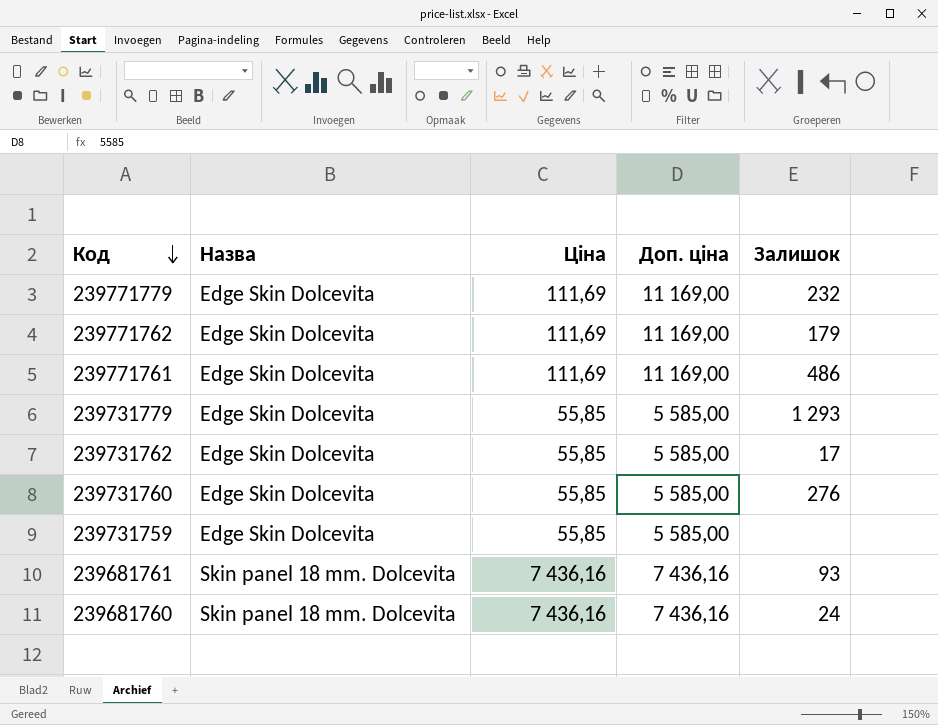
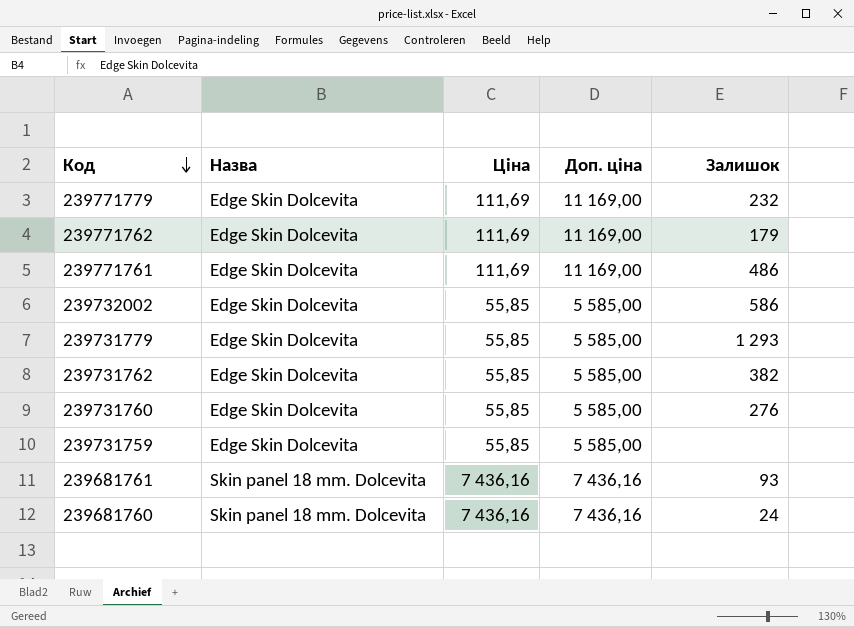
row 239732002: none -> Edge Skin Dolcevita | 55,85 | 5 585,00 | 586
239731762 | Залишок: 17 -> 382

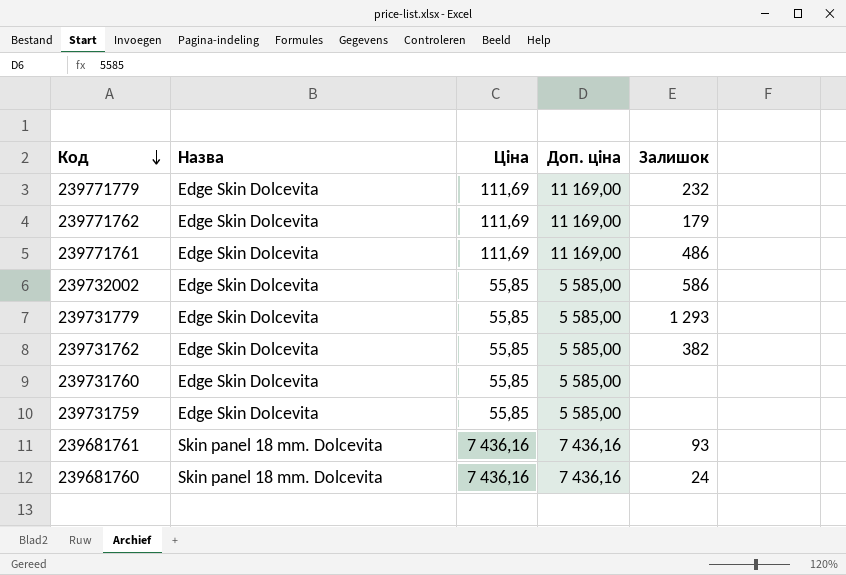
239731760 | Залишок: 276 -> none

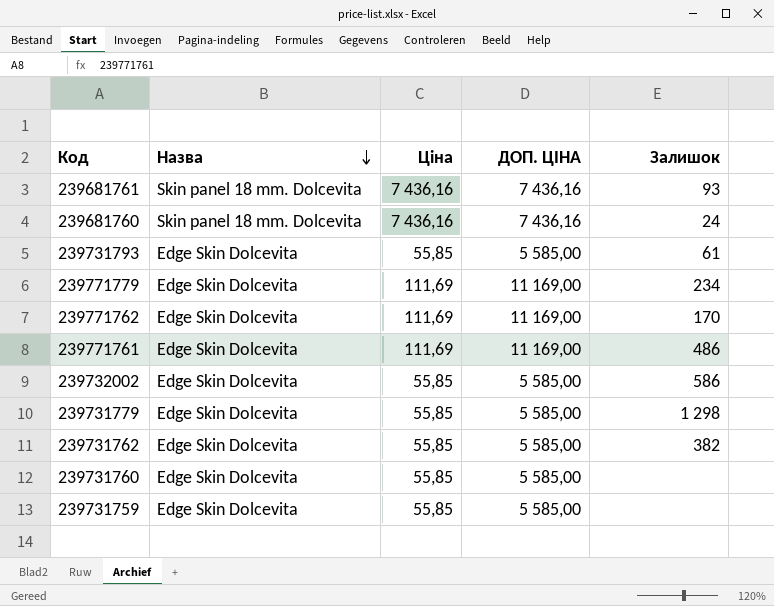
row order: Код descending -> Назва descending
column name: Доп. ціна -> ДОП. ЦІНА
row 239731793: none -> Edge Skin Dolcevita | 55,85 | 5 585,00 | 61
239771779 | Залишок: 232 -> 234
239771762 | Залишок: 179 -> 170
239731779 | Залишок: 1 293 -> 1 298

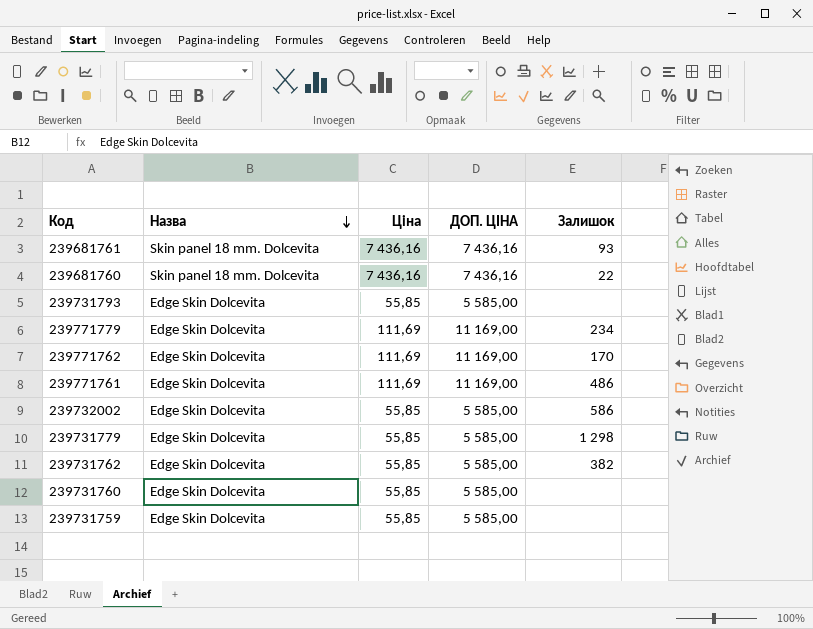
239681760 | Залишок: 24 -> 22
239731793 | Залишок: 61 -> none

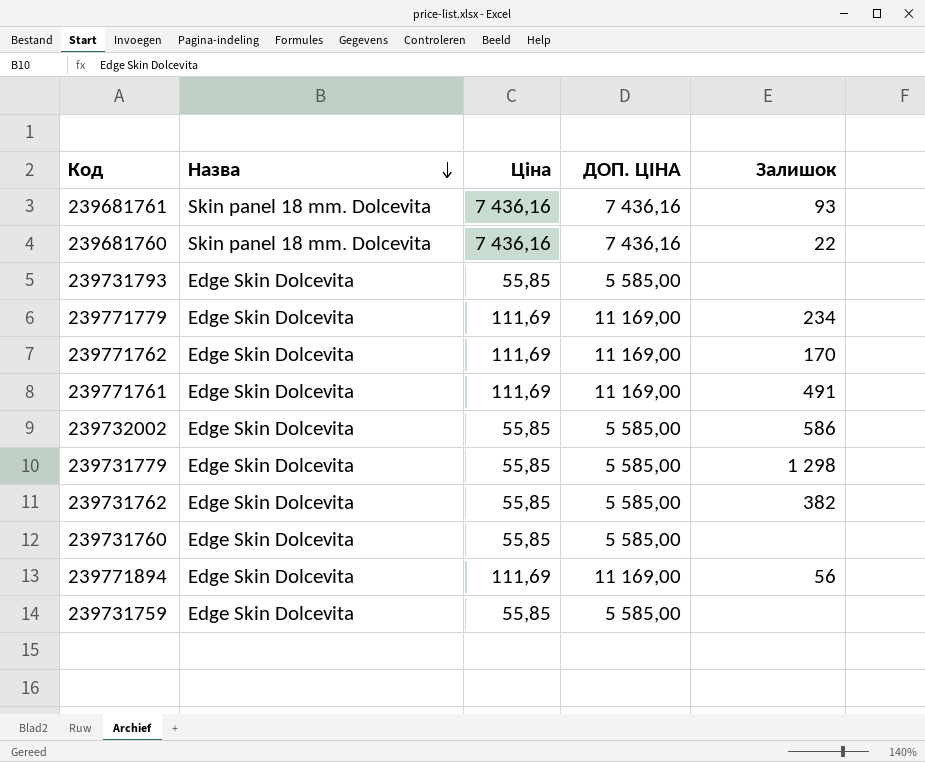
239771761 | Залишок: 486 -> 491
row 239771894: none -> Edge Skin Dolcevita | 111,69 | 11 169,00 | 56

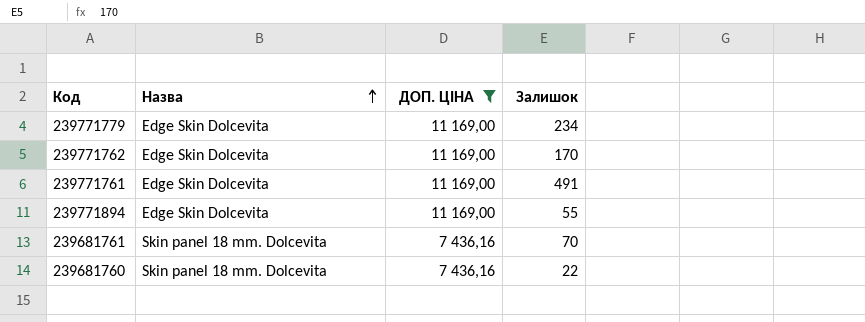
filter: none -> ДОП. ЦІНА != 5 585,00
row order: Назва descending -> Назва ascending
column Ціна | position: 3 -> none
239771894 | Залишок: 56 -> 55
239681761 | Залишок: 93 -> 70

